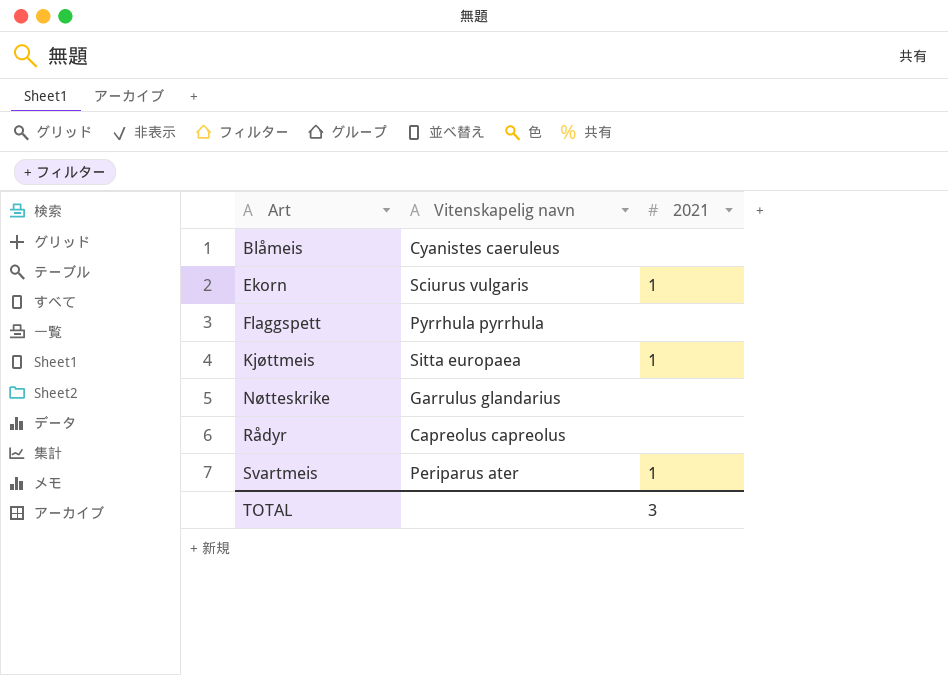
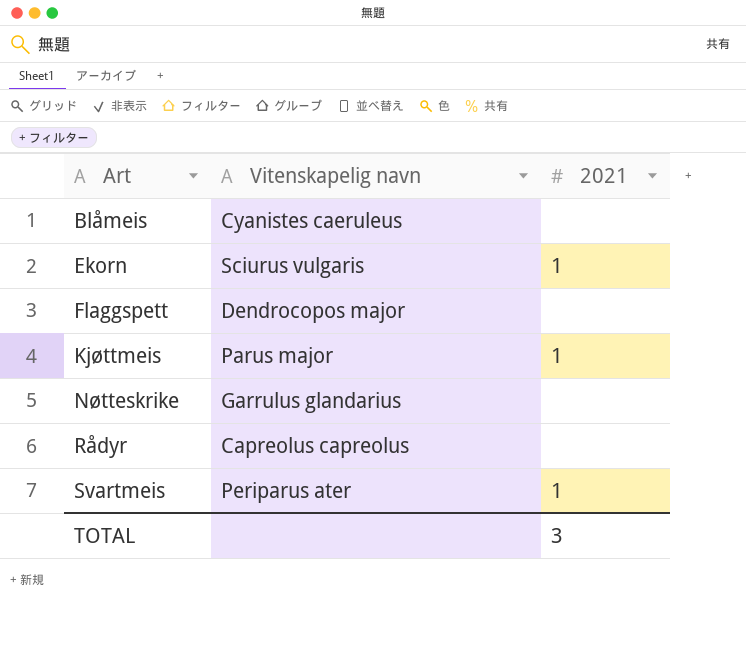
Flaggspett | Vitenskapelig navn: Pyrrhula pyrrhula -> Dendrocopos major
Kjøttmeis | Vitenskapelig navn: Sitta europaea -> Parus major

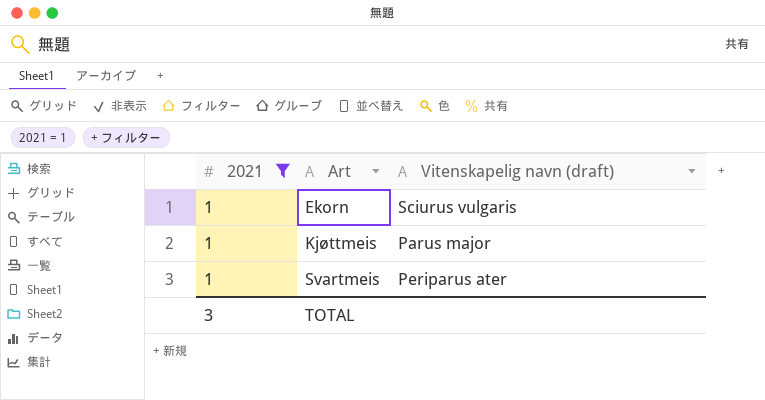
filter: none -> 2021 = 1
column 2021 | position: 3 -> 1
column name: Vitenskapelig navn -> Vitenskapelig navn (draft)

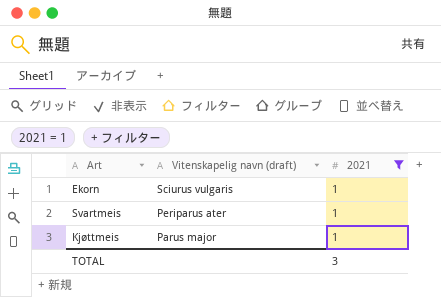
row order: Art ascending -> Vitenskapelig navn (draft) descending
column 2021 | position: 1 -> 3

